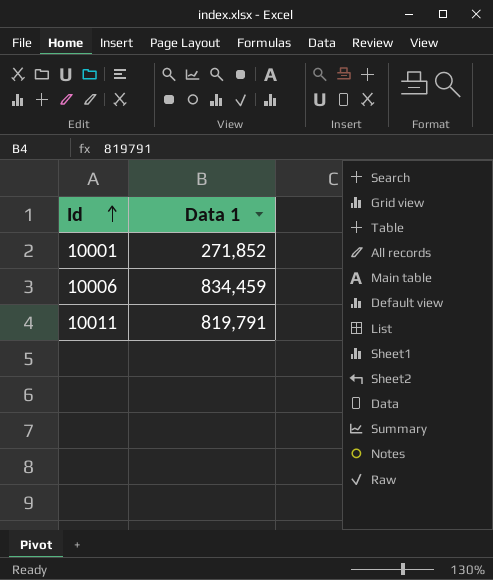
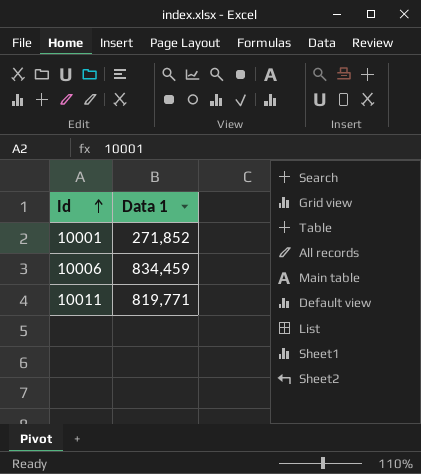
10011 | Data 1: 819,791 -> 819,771

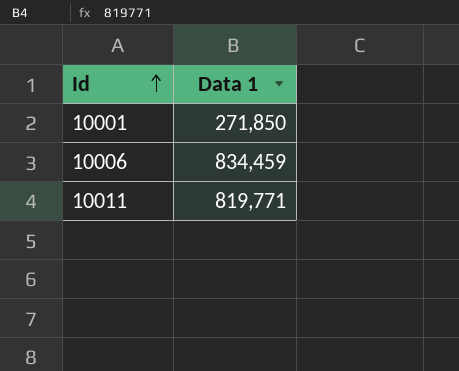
10001 | Data 1: 271,852 -> 271,850

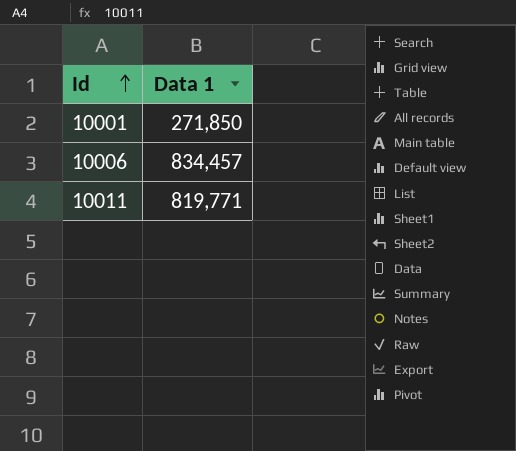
10006 | Data 1: 834,459 -> 834,457

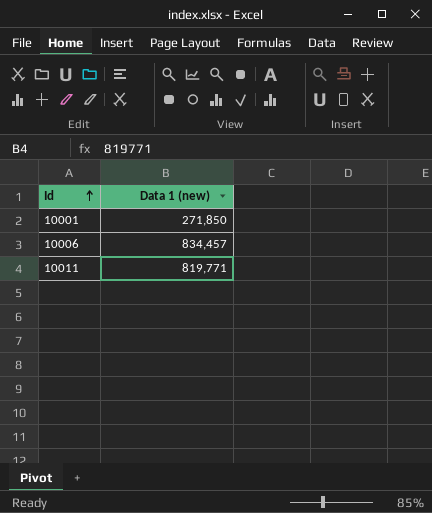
column name: Data 1 -> Data 1 (new)

